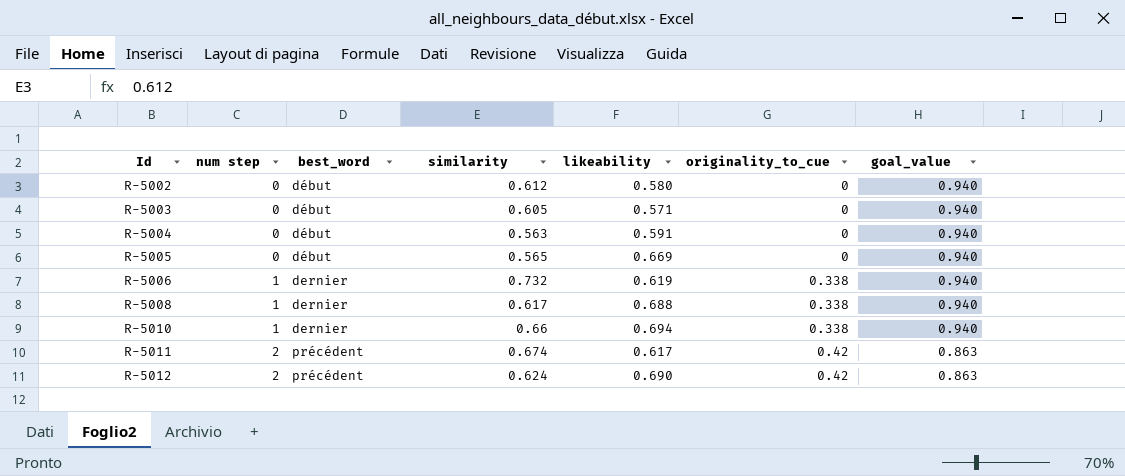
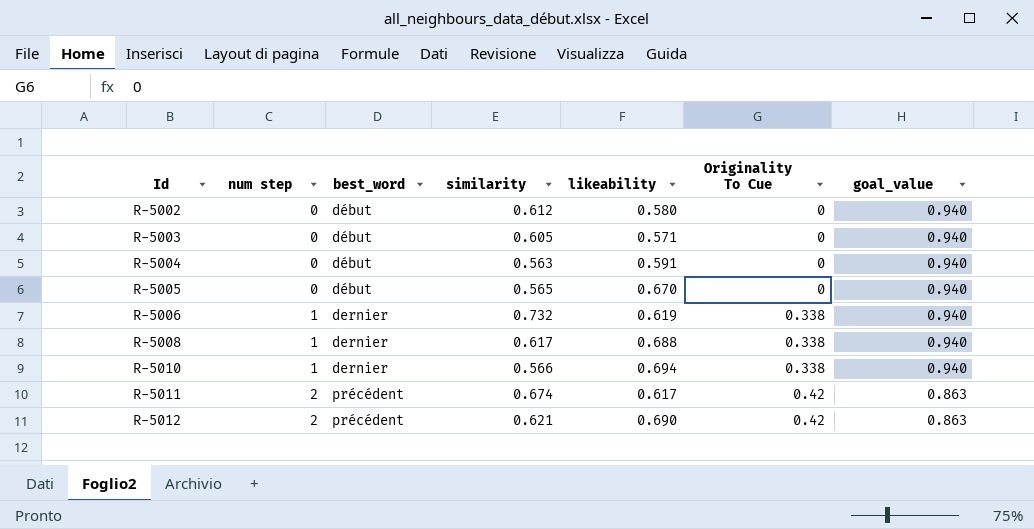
column name: originality_to_cue -> Originality To Cue
R-5005 | likeability: 0.669 -> 0.670
R-5010 | similarity: 0.66 -> 0.566
R-5012 | similarity: 0.624 -> 0.621

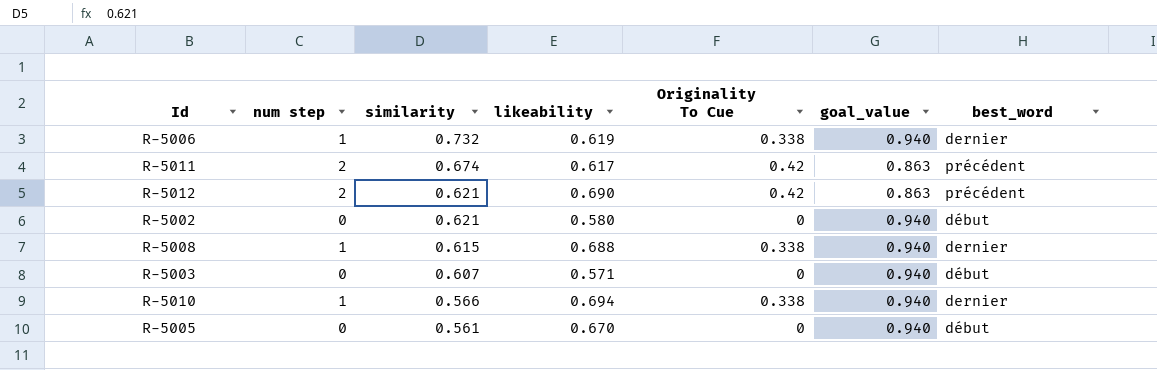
row order: Id ascending -> similarity descending
column best_word | position: 3 -> 7
row R-5004: 0 | début | 0.563 | 0.591 | 0 | 0.940 -> none
R-5002 | similarity: 0.612 -> 0.621
R-5008 | similarity: 0.617 -> 0.615
R-5003 | similarity: 0.605 -> 0.607
R-5005 | similarity: 0.565 -> 0.561

